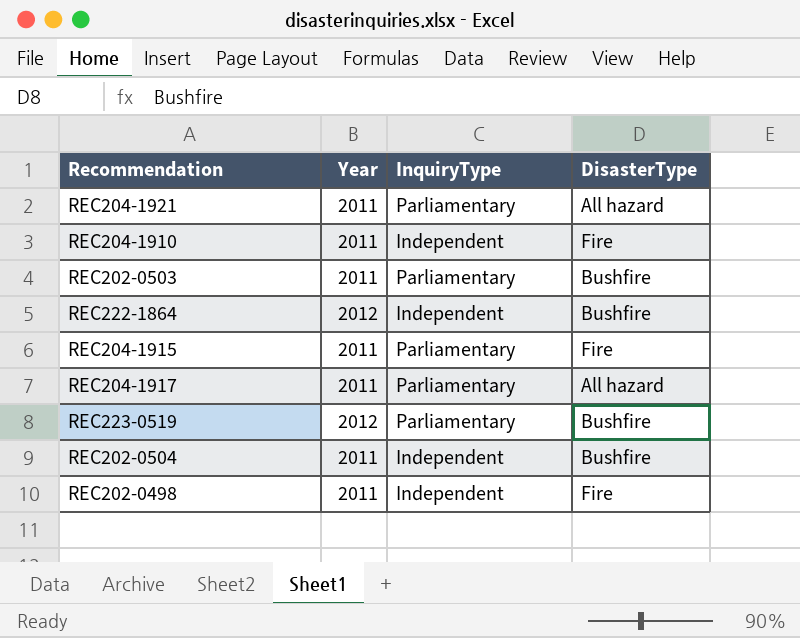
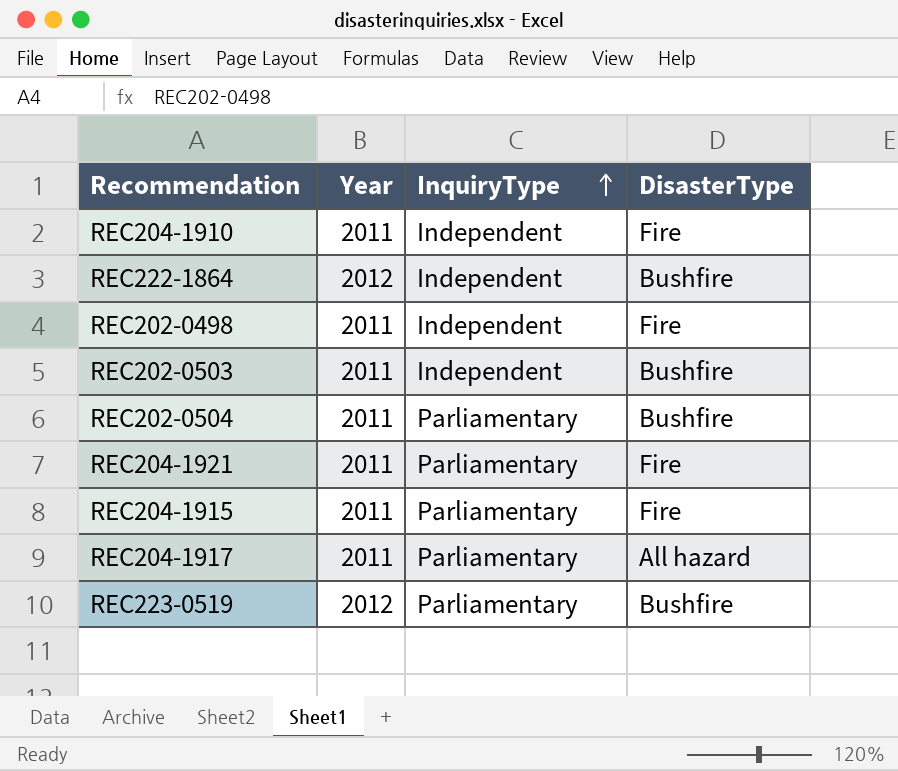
row order: none -> InquiryType ascending
REC202-0503 | InquiryType: Parliamentary -> Independent
REC202-0504 | InquiryType: Independent -> Parliamentary
REC204-1921 | DisasterType: All hazard -> Fire

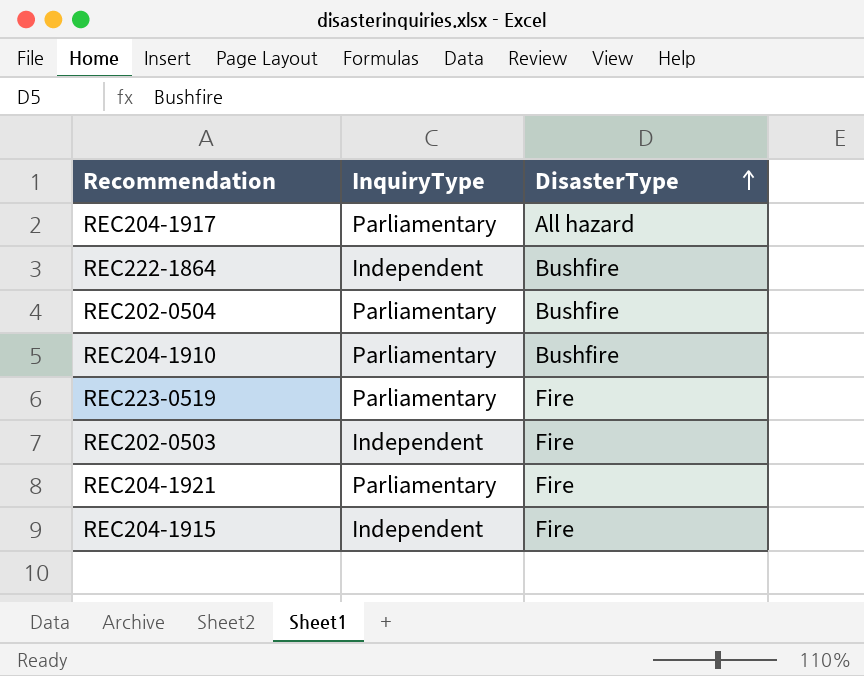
row order: InquiryType ascending -> DisasterType ascending
column Year | position: 2 -> none
row REC202-0498: 2011 | Independent | Fire -> none
REC204-1910 | InquiryType: Independent -> Parliamentary
REC204-1910 | DisasterType: Fire -> Bushfire
REC223-0519 | DisasterType: Bushfire -> Fire
REC202-0503 | DisasterType: Bushfire -> Fire
REC204-1915 | InquiryType: Parliamentary -> Independent

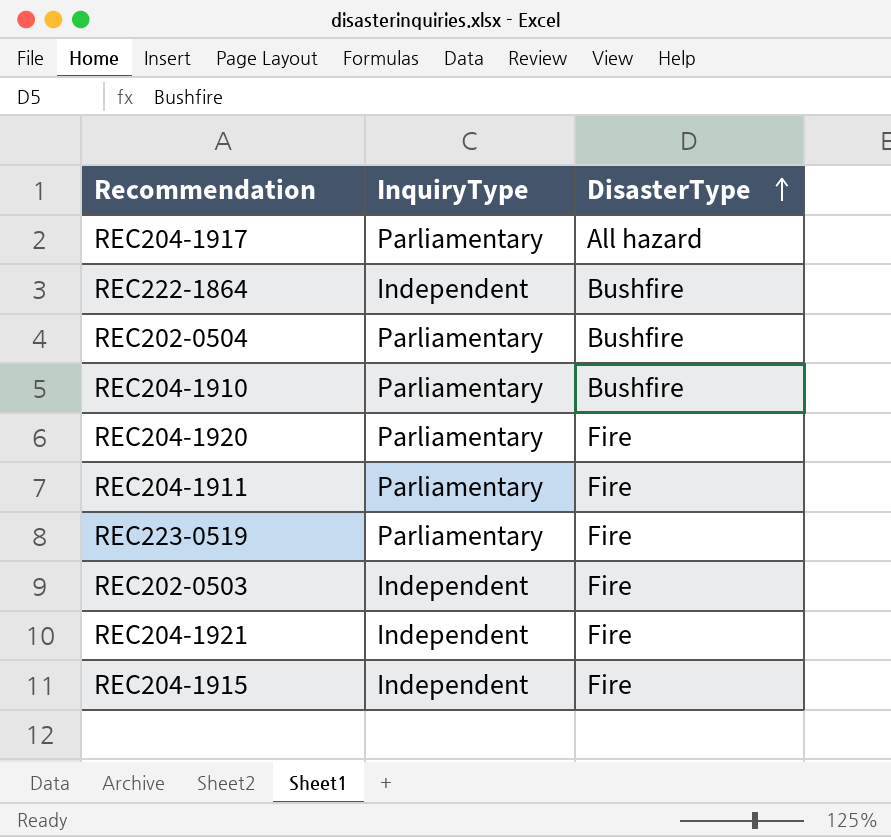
row REC204-1920: none -> Parliamentary | Fire
row REC204-1911: none -> Parliamentary | Fire
REC204-1921 | InquiryType: Parliamentary -> Independent

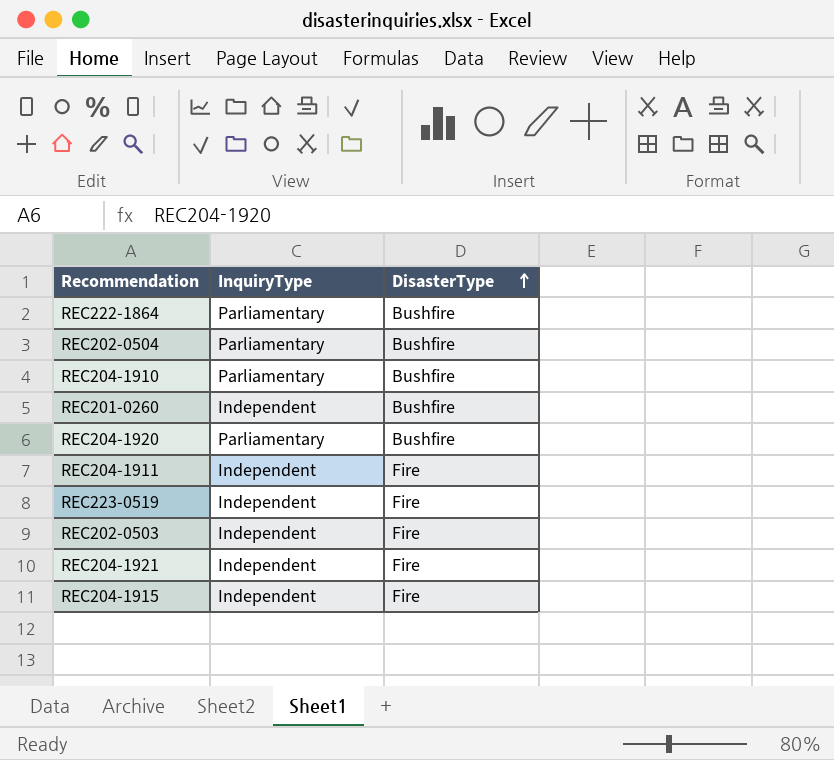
row REC204-1917: Parliamentary | All hazard -> none
REC222-1864 | InquiryType: Independent -> Parliamentary
row REC201-0260: none -> Independent | Bushfire
REC204-1920 | DisasterType: Fire -> Bushfire
REC204-1911 | InquiryType: Parliamentary -> Independent
REC223-0519 | InquiryType: Parliamentary -> Independent

